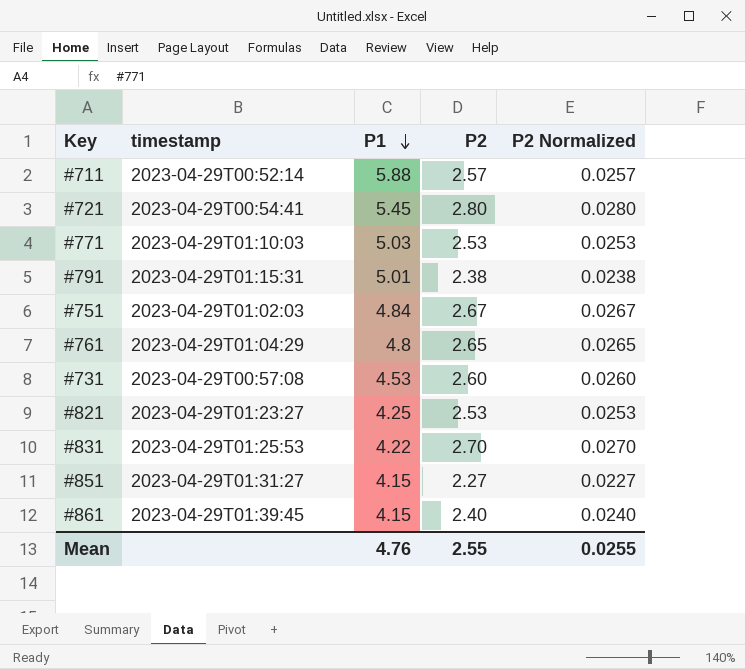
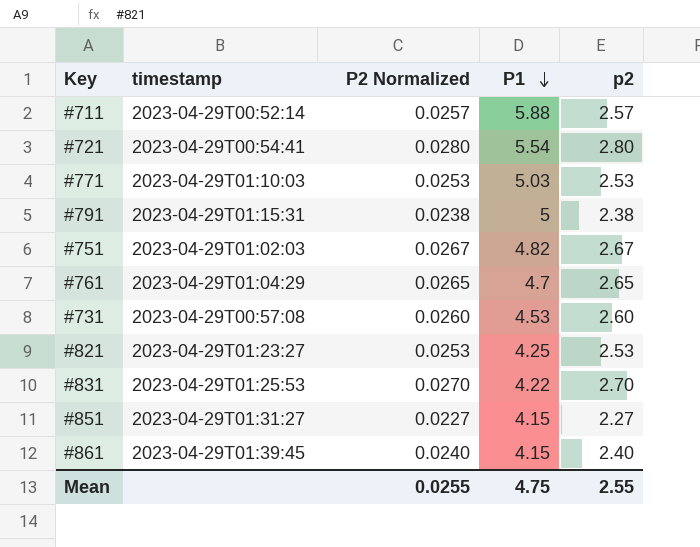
column P2 Normalized | position: 5 -> 3
column name: P2 -> p2
#721 | P1: 5.45 -> 5.54
#791 | P1: 5.01 -> 5
#751 | P1: 4.84 -> 4.82
#761 | P1: 4.8 -> 4.7
Mean | P1: 4.76 -> 4.75

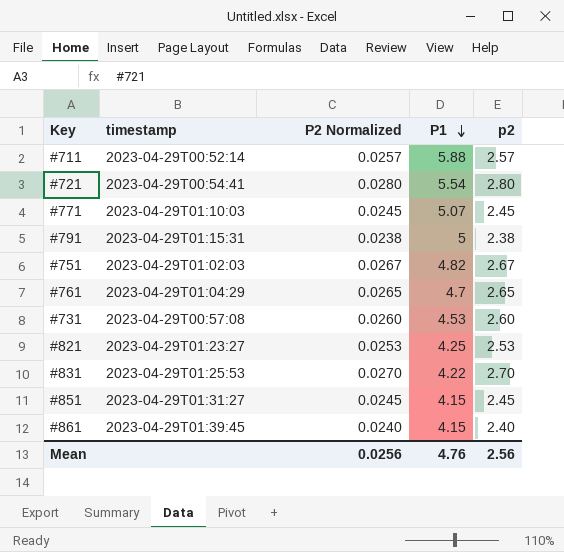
#771 | P2 Normalized: 0.0253 -> 0.0245
#771 | P1: 5.03 -> 5.07
#771 | p2: 2.53 -> 2.45
#851 | P2 Normalized: 0.0227 -> 0.0245
#851 | p2: 2.27 -> 2.45
Mean | P2 Normalized: 0.0255 -> 0.0256
Mean | P1: 4.75 -> 4.76
Mean | p2: 2.55 -> 2.56

